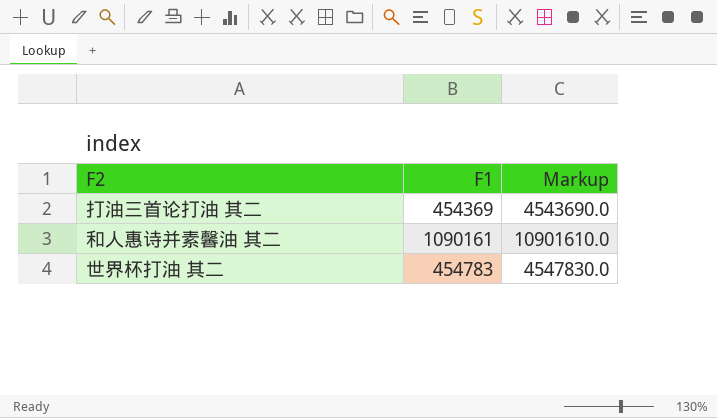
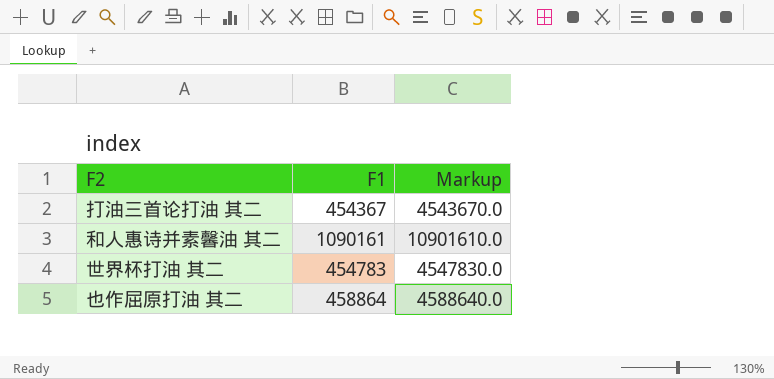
打油三首论打油 其二 | F1: 454369 -> 454367
打油三首论打油 其二 | Markup: 4543690.0 -> 4543670.0
row 也作屈原打油 其二: none -> 458864 | 4588640.0

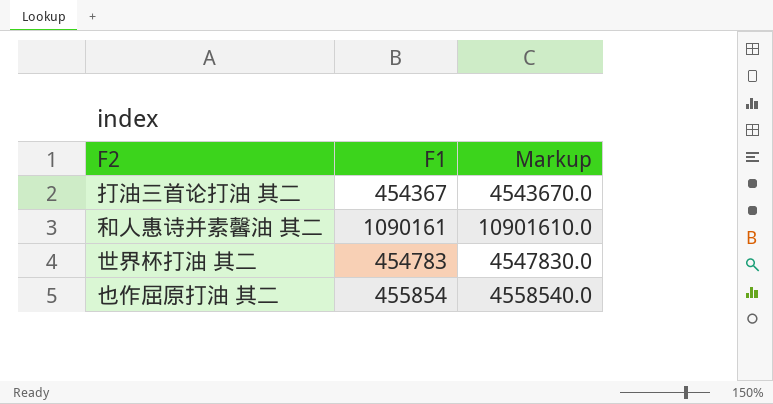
也作屈原打油 其二 | F1: 458864 -> 455854
也作屈原打油 其二 | Markup: 4588640.0 -> 4558540.0

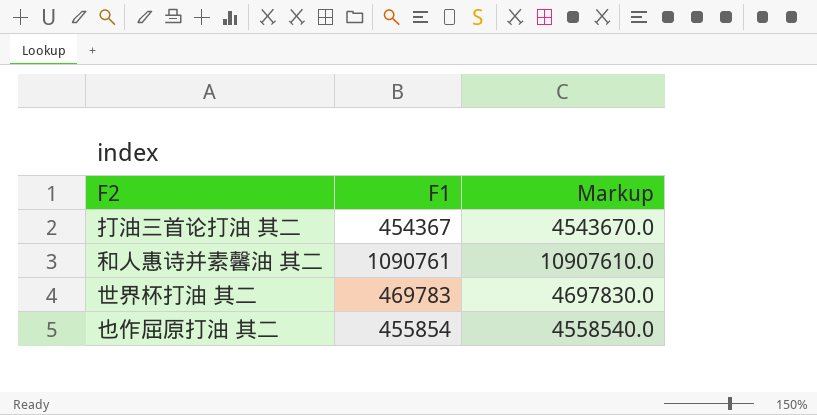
和人惠诗并素馨油 其二 | F1: 1090161 -> 1090761
和人惠诗并素馨油 其二 | Markup: 10901610.0 -> 10907610.0
世界杯打油 其二 | F1: 454783 -> 469783
世界杯打油 其二 | Markup: 4547830.0 -> 4697830.0

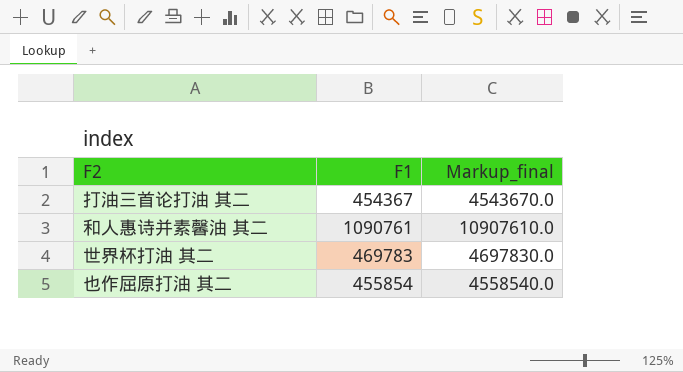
column name: Markup -> Markup_final

